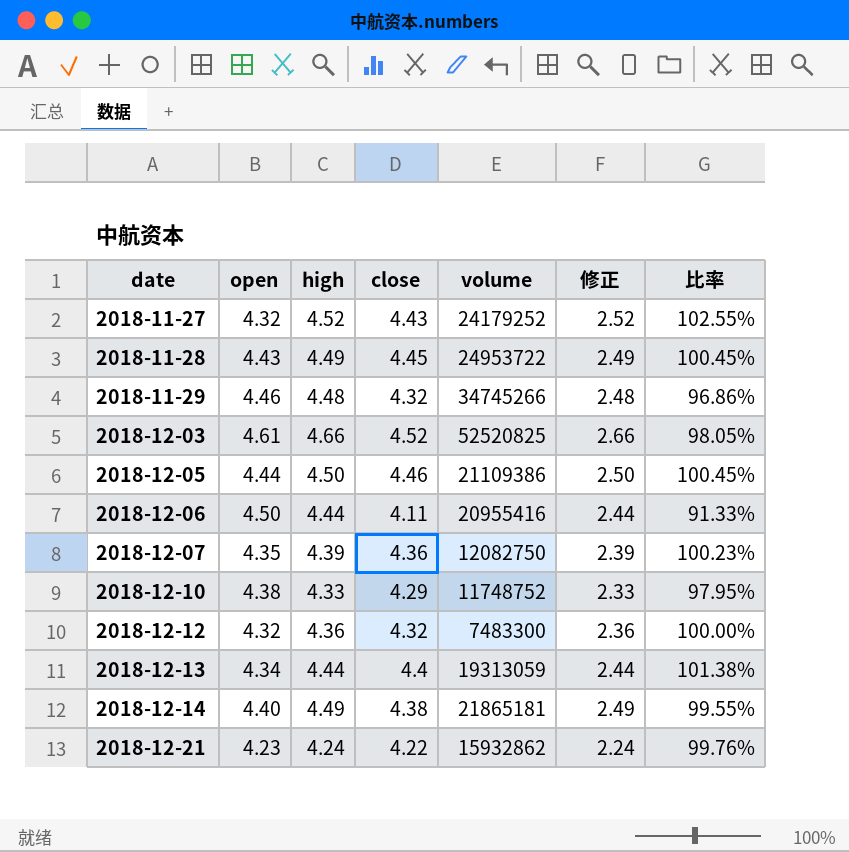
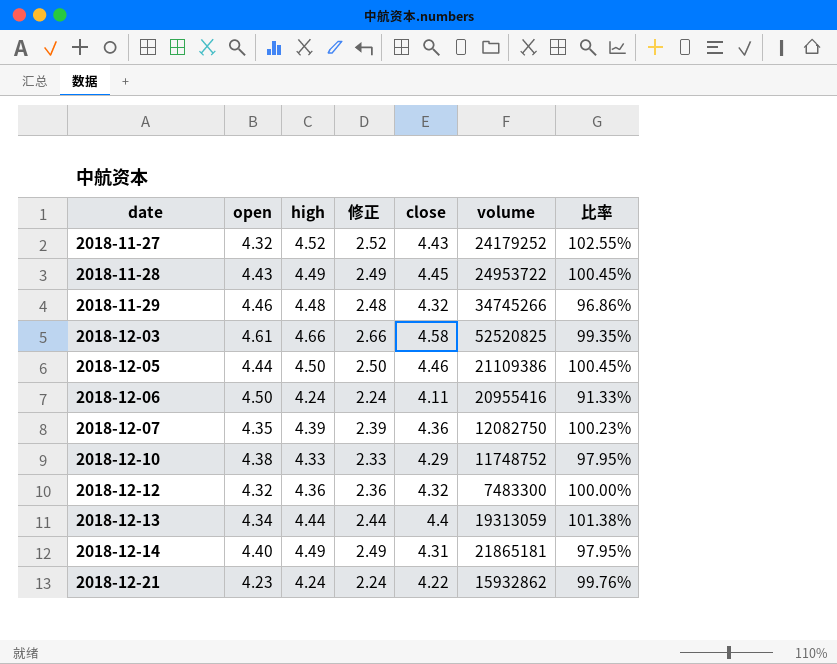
column 修正 | position: 6 -> 4
2018-12-03 | close: 4.52 -> 4.58
2018-12-03 | 比率: 98.05% -> 99.35%
2018-12-06 | high: 4.44 -> 4.24
2018-12-06 | 修正: 2.44 -> 2.24
2018-12-14 | close: 4.38 -> 4.31
2018-12-14 | 比率: 99.55% -> 97.95%

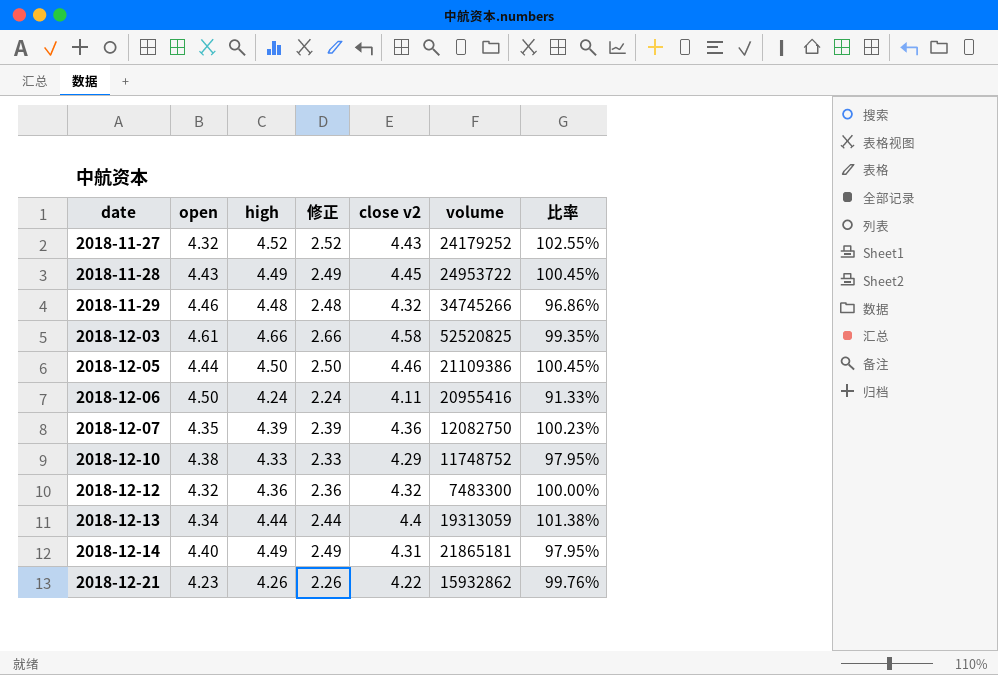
column name: close -> close v2
2018-12-21 | high: 4.24 -> 4.26
2018-12-21 | 修正: 2.24 -> 2.26

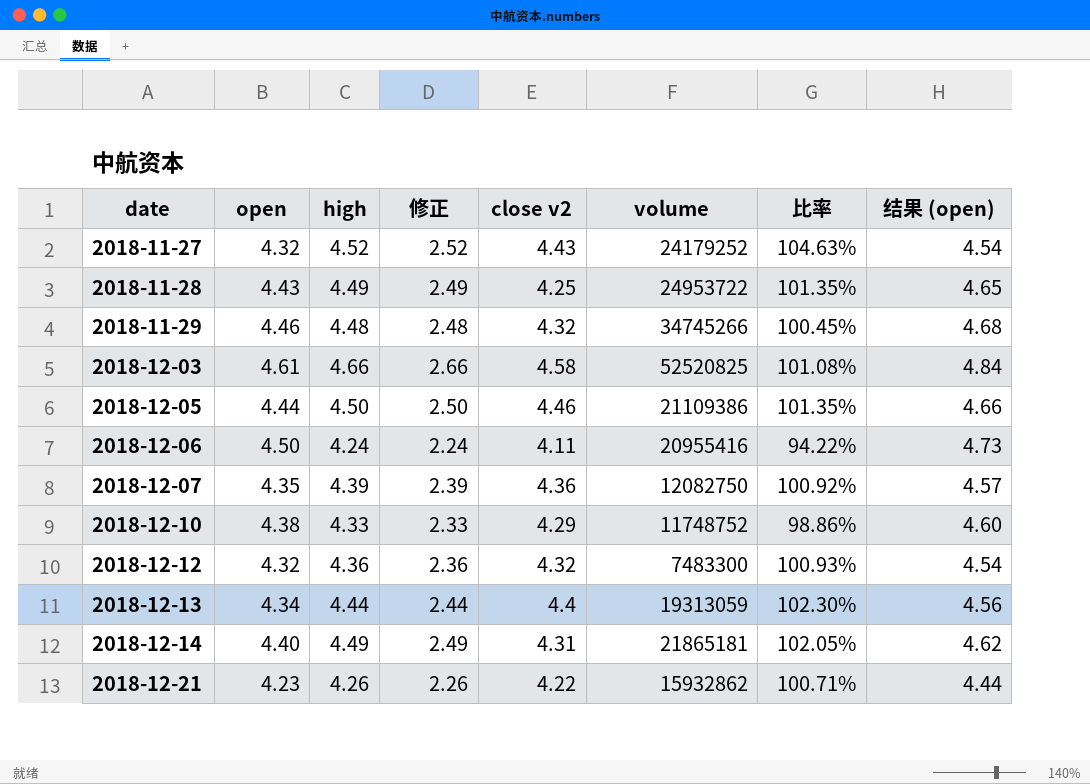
column 比率 | formula: [close v2] / [open] -> [high] / [open]
column 结果 (open) | formula: none -> [open] * 1.05
2018-11-28 | close v2: 4.45 -> 4.25

